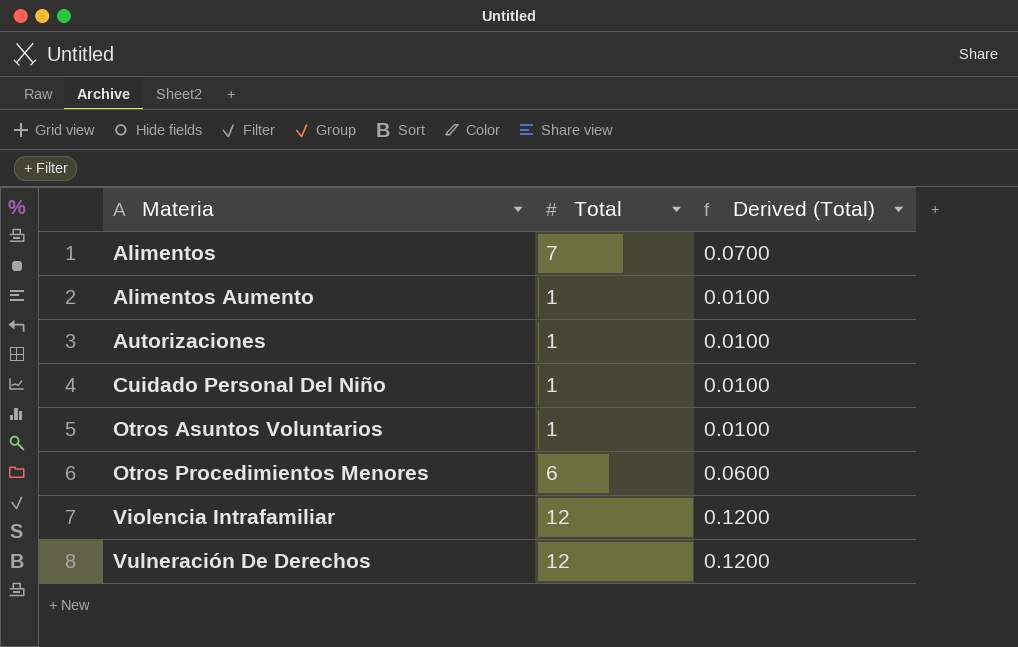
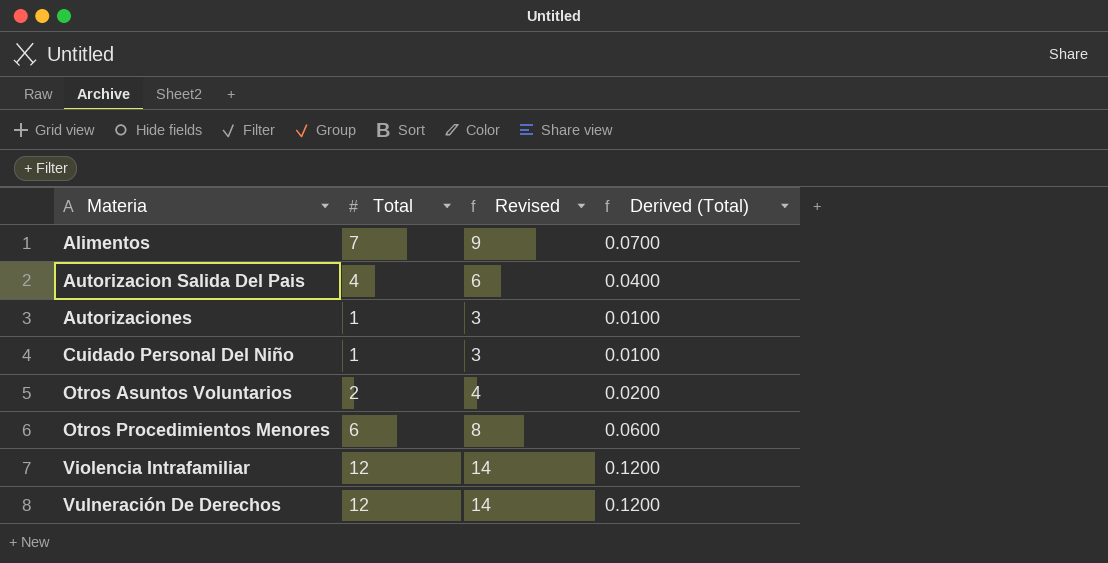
column Revised | formula: none -> [Total] + 2
row Alimentos Aumento: 1 | 0.0100 -> none
row Autorizacion Salida Del Pais: none -> 4 | 6 | 0.0400
Otros Asuntos Voluntarios | Total: 1 -> 2
Otros Asuntos Voluntarios | Derived (Total): 0.0100 -> 0.0200

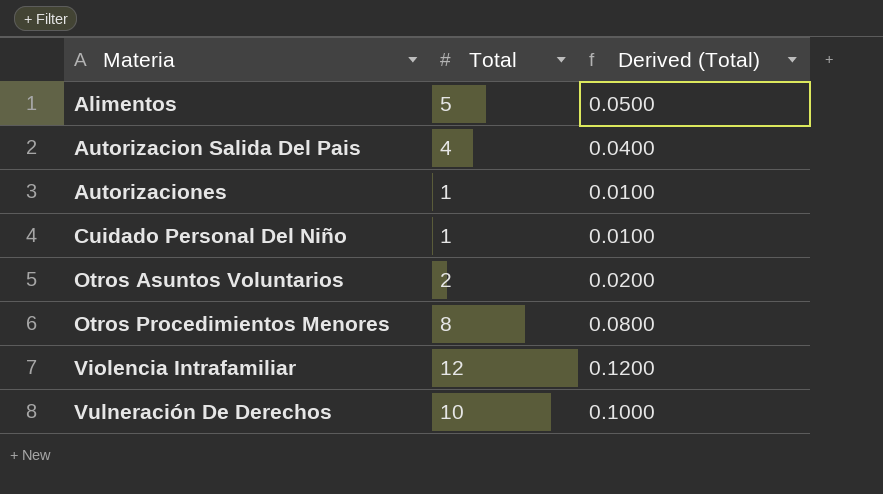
column Revised | formula: [Total] + 2 -> none
Alimentos | Total: 7 -> 5
Alimentos | Derived (Total): 0.0700 -> 0.0500
Otros Procedimientos Menores | Total: 6 -> 8
Otros Procedimientos Menores | Derived (Total): 0.0600 -> 0.0800
Vulneración De Derechos | Total: 12 -> 10
Vulneración De Derechos | Derived (Total): 0.1200 -> 0.1000

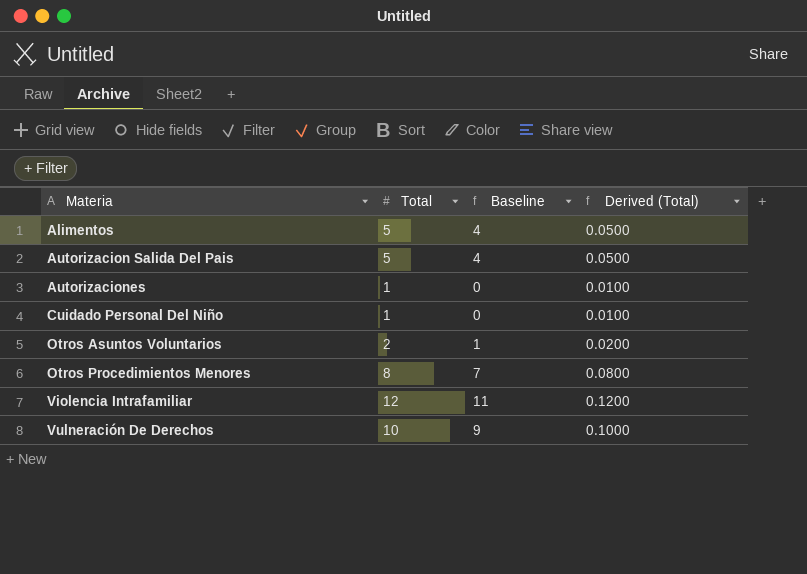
column Baseline | formula: none -> [Total] - 1
Autorizacion Salida Del Pais | Total: 4 -> 5
Autorizacion Salida Del Pais | Derived (Total): 0.0400 -> 0.0500

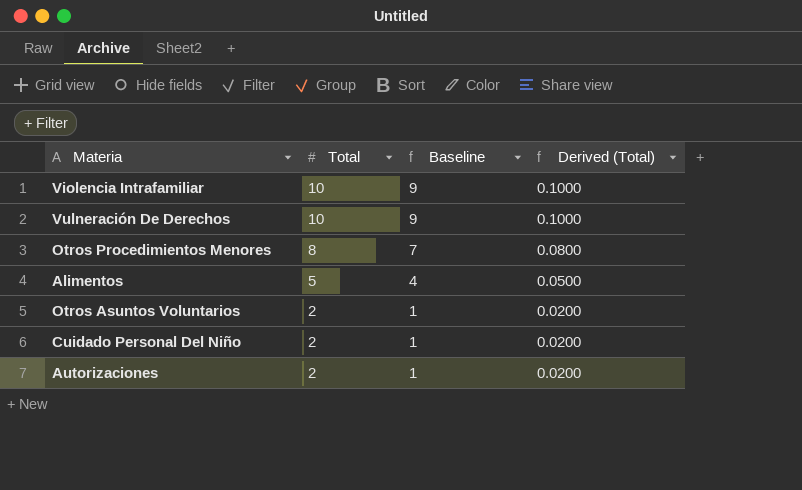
row order: Materia ascending -> Total descending
row Autorizacion Salida Del Pais: 5 | 4 | 0.0500 -> none
Violencia Intrafamiliar | Total: 12 -> 10
Violencia Intrafamiliar | Baseline: 11 -> 9
Violencia Intrafamiliar | Derived (Total): 0.1200 -> 0.1000
Cuidado Personal Del Niño | Total: 1 -> 2
Cuidado Personal Del Niño | Baseline: 0 -> 1
Cuidado Personal Del Niño | Derived (Total): 0.0100 -> 0.0200
Autorizaciones | Total: 1 -> 2
Autorizaciones | Baseline: 0 -> 1
Autorizaciones | Derived (Total): 0.0100 -> 0.0200

